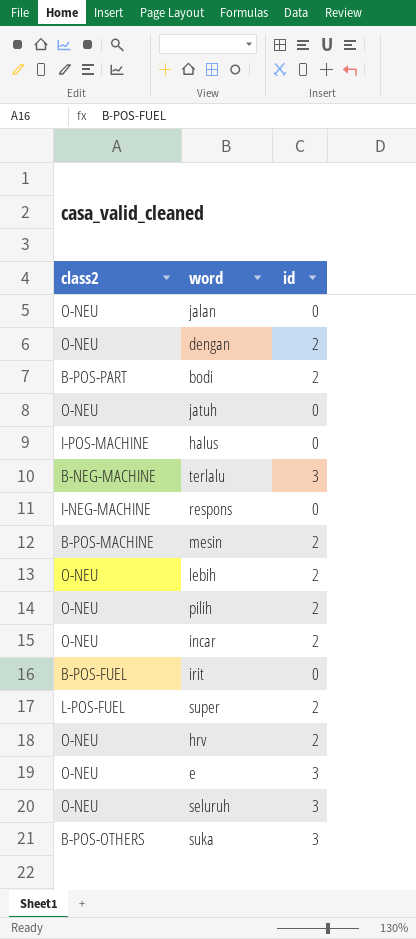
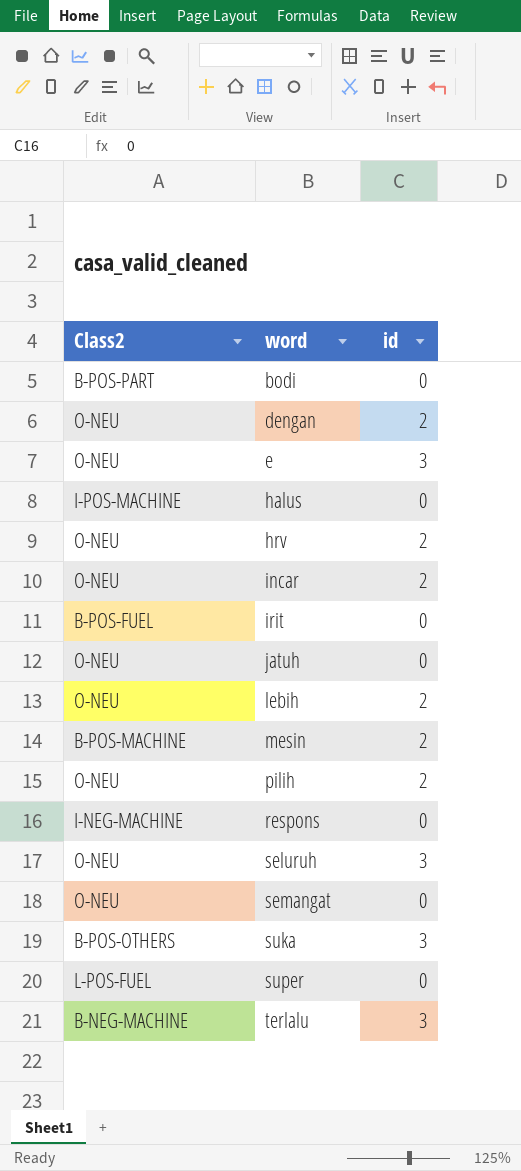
row order: none -> word ascending
column name: class2 -> Class2
row jalan: O-NEU | 0 -> none
bodi | id: 2 -> 0
row semangat: none -> O-NEU | 0
super | id: 2 -> 0

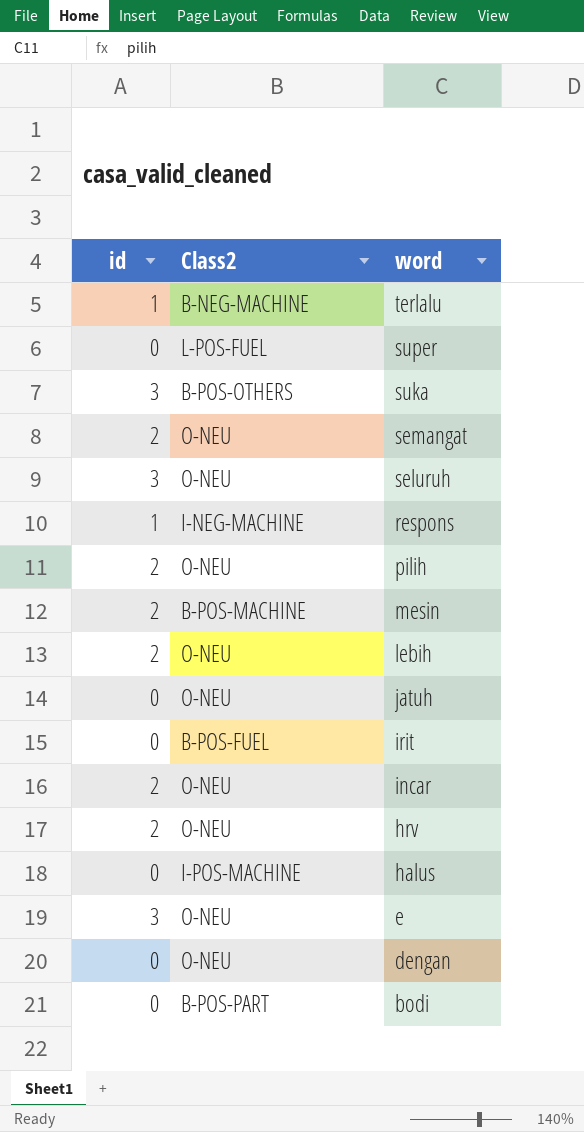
row order: word ascending -> word descending
column id | position: 3 -> 1
terlalu | id: 3 -> 1
semangat | id: 0 -> 2
respons | id: 0 -> 1
dengan | id: 2 -> 0

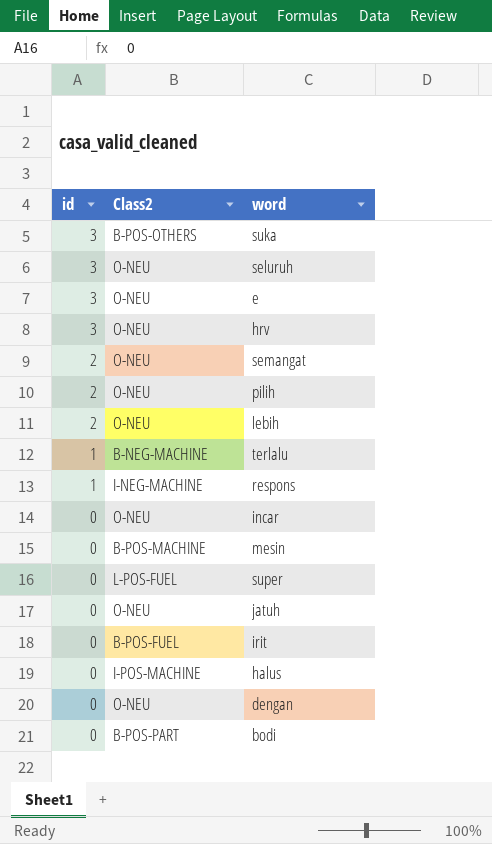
row order: word descending -> id descending
hrv | id: 2 -> 3
incar | id: 2 -> 0
mesin | id: 2 -> 0

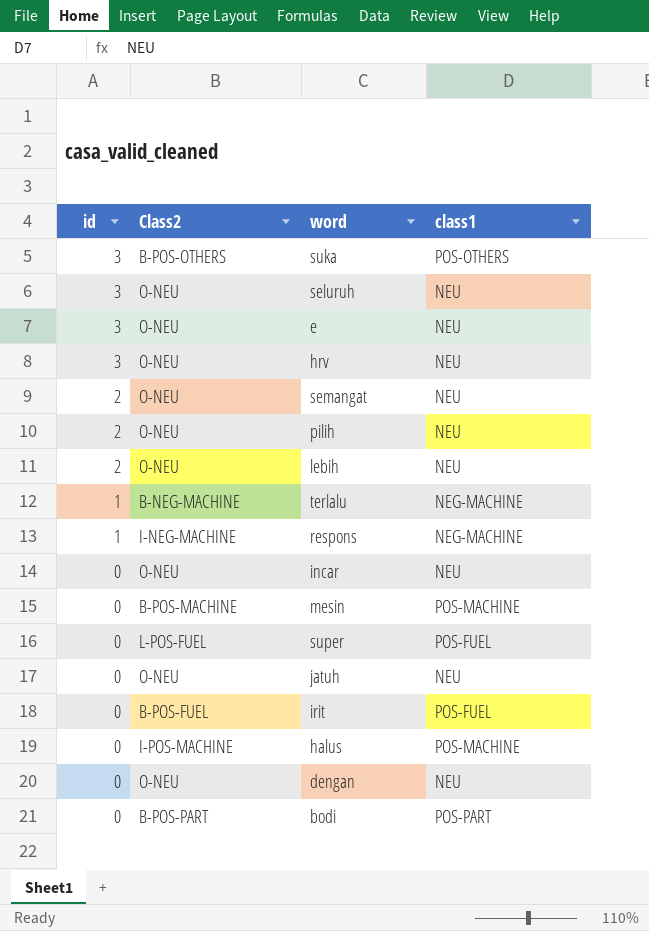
column class1 | position: none -> 4

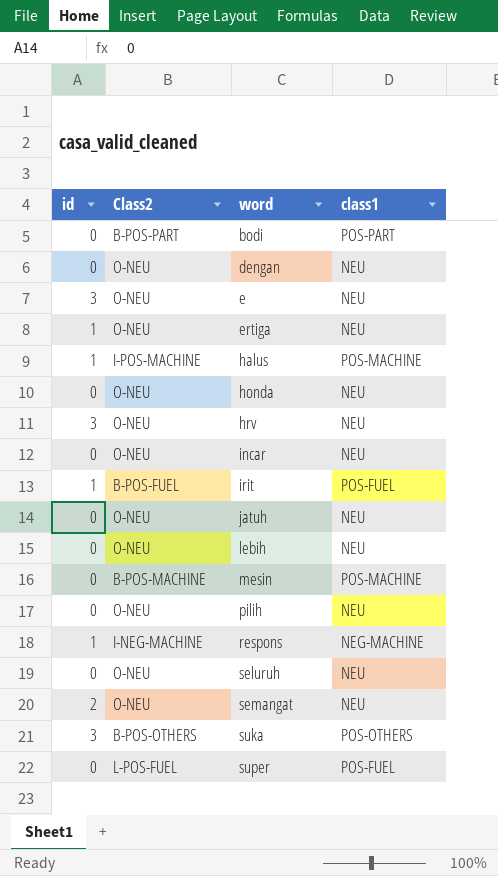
row order: id descending -> word ascending
row terlalu: 1 | B-NEG-MACHINE | NEG-MACHINE -> none
row ertiga: none -> 1 | O-NEU | NEU
halus | id: 0 -> 1
row honda: none -> 0 | O-NEU | NEU
irit | id: 0 -> 1
lebih | id: 2 -> 0
pilih | id: 2 -> 0
seluruh | id: 3 -> 0

